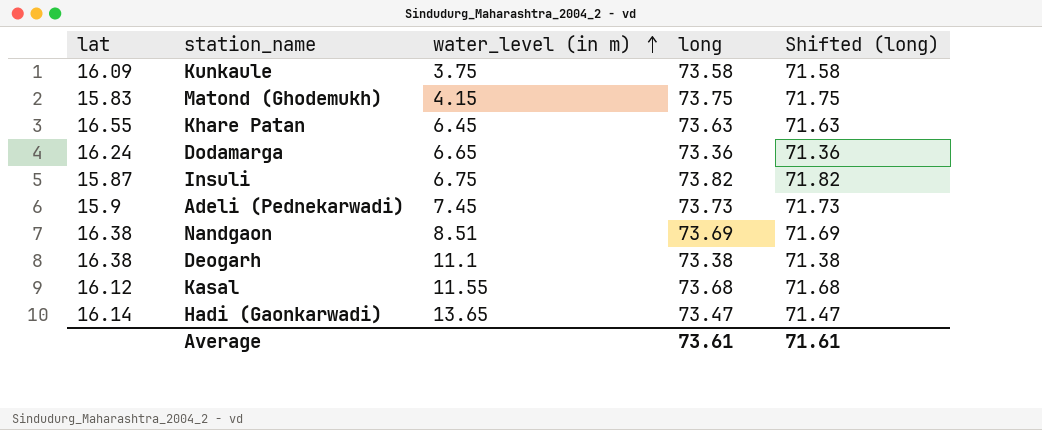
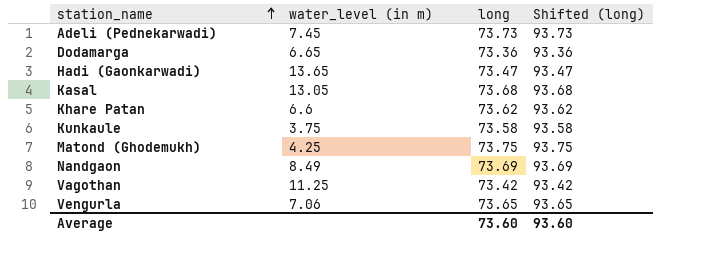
row order: water_level (in m) ascending -> station_name ascending
column lat | position: 1 -> none
column Shifted (long) | formula: [long] - 2 -> [long] + 20
row Insuli: 15.87 | 6.75 | 73.82 | 71.82 -> none
row Deogarh: 16.38 | 11.1 | 73.38 | 71.38 -> none
Kasal | water_level (in m): 11.55 -> 13.05
Khare Patan | water_level (in m): 6.45 -> 6.6
Khare Patan | long: 73.63 -> 73.62
Matond (Ghodemukh) | water_level (in m): 4.15 -> 4.25
Nandgaon | water_level (in m): 8.51 -> 8.49
row Vagothan: none -> 11.25 | 73.42 | 93.42
row Vengurla: none -> 7.06 | 73.65 | 93.65
Average | long: 73.61 -> 73.60
Average | Shifted (long): 71.61 -> 93.60

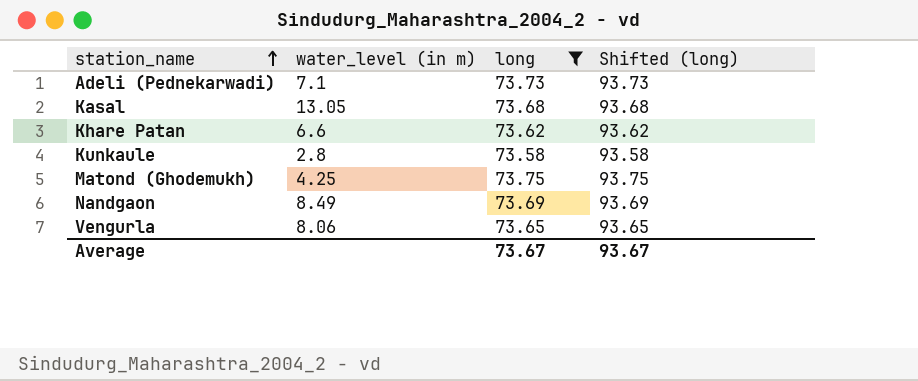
filter: none -> long >= 73.58
Adeli (Pednekarwadi) | water_level (in m): 7.45 -> 7.1
Kunkaule | water_level (in m): 3.75 -> 2.8
Vengurla | water_level (in m): 7.06 -> 8.06
Average | long: 73.60 -> 73.67
Average | Shifted (long): 93.60 -> 93.67

